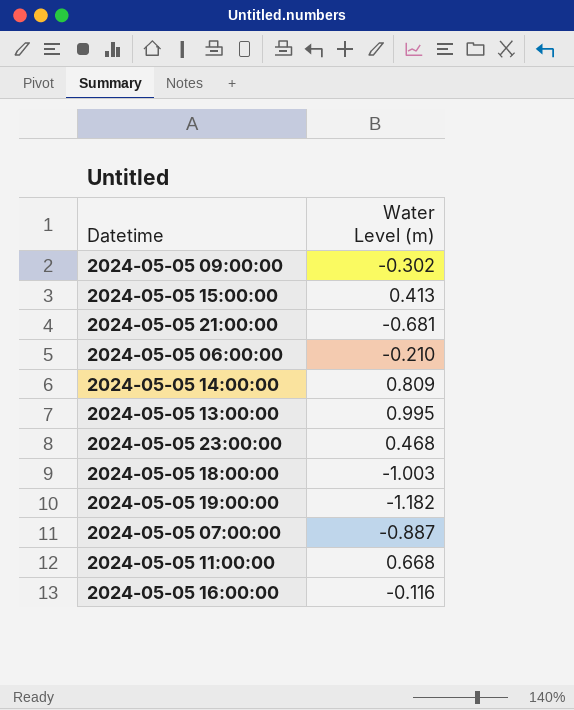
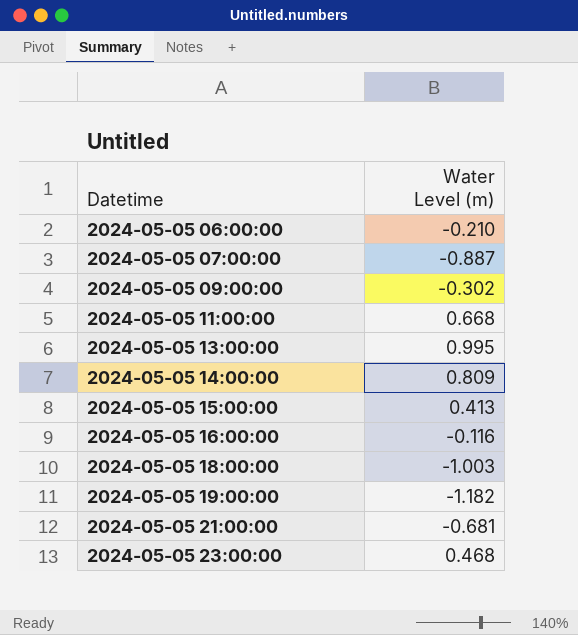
row order: none -> Datetime ascending

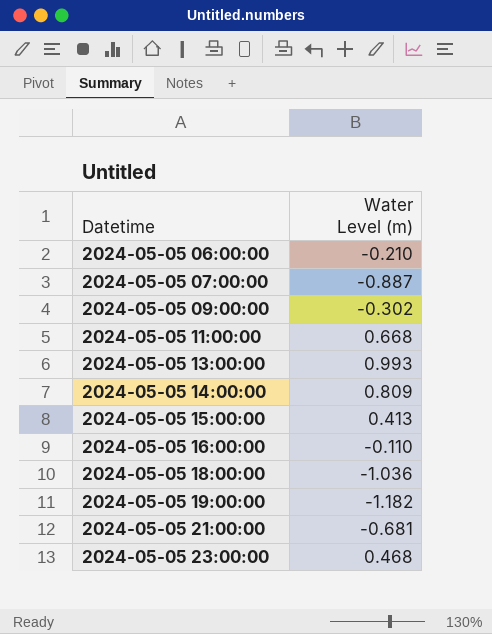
2024-05-05 13:00:00 | Water Level (m): 0.995 -> 0.993
2024-05-05 16:00:00 | Water Level (m): -0.116 -> -0.110
2024-05-05 18:00:00 | Water Level (m): -1.003 -> -1.036

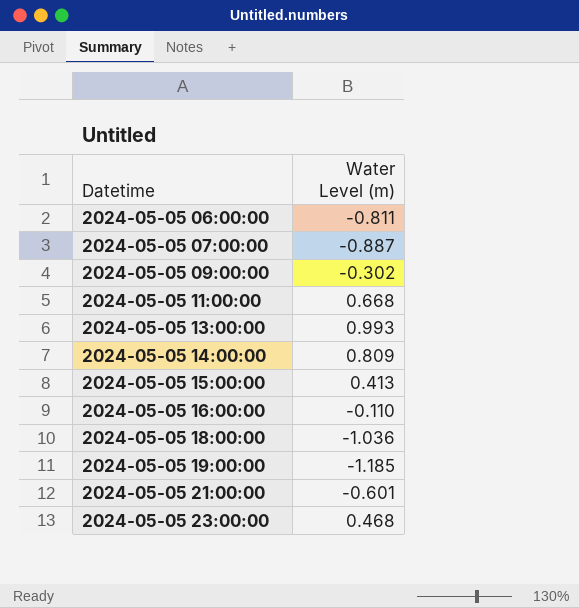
2024-05-05 06:00:00 | Water Level (m): -0.210 -> -0.811
2024-05-05 19:00:00 | Water Level (m): -1.182 -> -1.185
2024-05-05 21:00:00 | Water Level (m): -0.681 -> -0.601

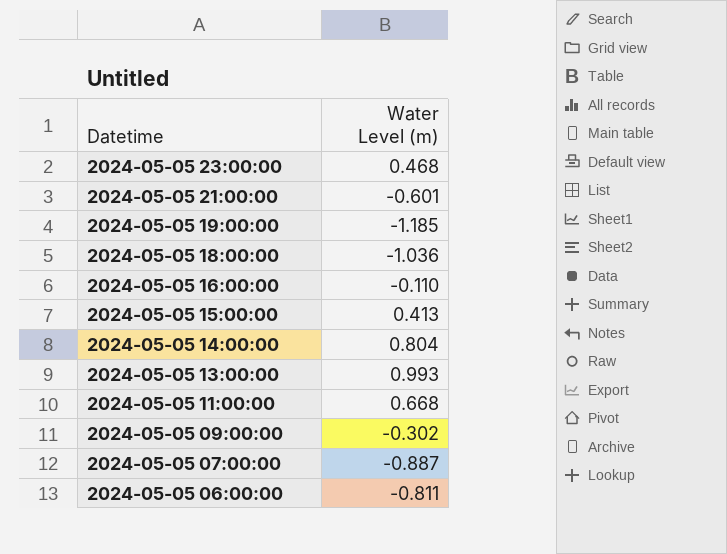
row order: Datetime ascending -> Datetime descending
2024-05-05 14:00:00 | Water Level (m): 0.809 -> 0.804

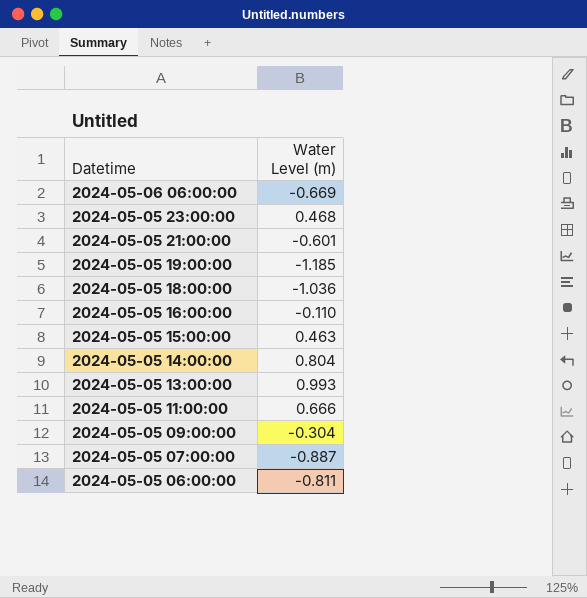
row 2024-05-06 06:00:00: none -> -0.669
2024-05-05 15:00:00 | Water Level (m): 0.413 -> 0.463
2024-05-05 11:00:00 | Water Level (m): 0.668 -> 0.666
2024-05-05 09:00:00 | Water Level (m): -0.302 -> -0.304

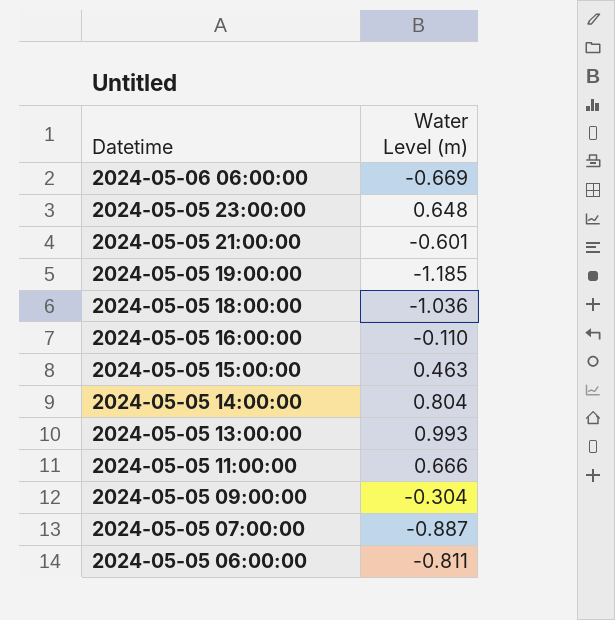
2024-05-05 23:00:00 | Water Level (m): 0.468 -> 0.648

